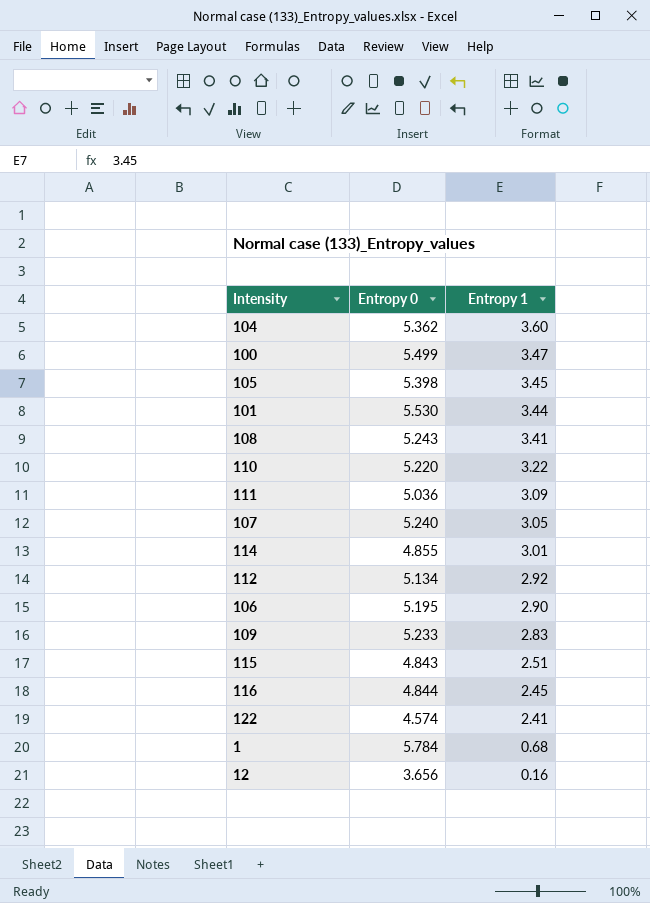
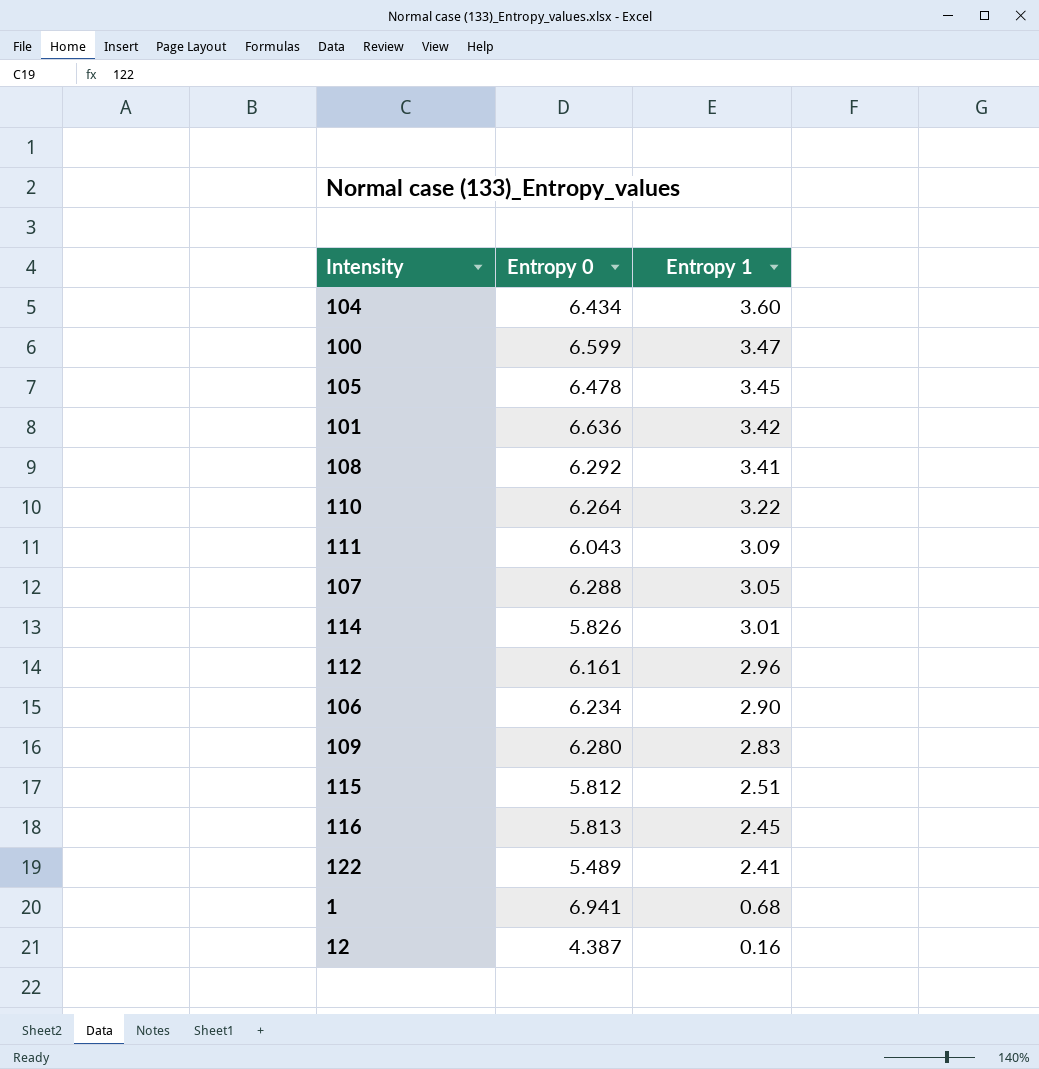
104 | Entropy 0: 5.362 -> 6.434
100 | Entropy 0: 5.499 -> 6.599
105 | Entropy 0: 5.398 -> 6.478
101 | Entropy 0: 5.530 -> 6.636
101 | Entropy 1: 3.44 -> 3.42
108 | Entropy 0: 5.243 -> 6.292
110 | Entropy 0: 5.220 -> 6.264
111 | Entropy 0: 5.036 -> 6.043
107 | Entropy 0: 5.240 -> 6.288
114 | Entropy 0: 4.855 -> 5.826
112 | Entropy 0: 5.134 -> 6.161
112 | Entropy 1: 2.92 -> 2.96
106 | Entropy 0: 5.195 -> 6.234
109 | Entropy 0: 5.233 -> 6.280
115 | Entropy 0: 4.843 -> 5.812
116 | Entropy 0: 4.844 -> 5.813
122 | Entropy 0: 4.574 -> 5.489
1 | Entropy 0: 5.784 -> 6.941
12 | Entropy 0: 3.656 -> 4.387

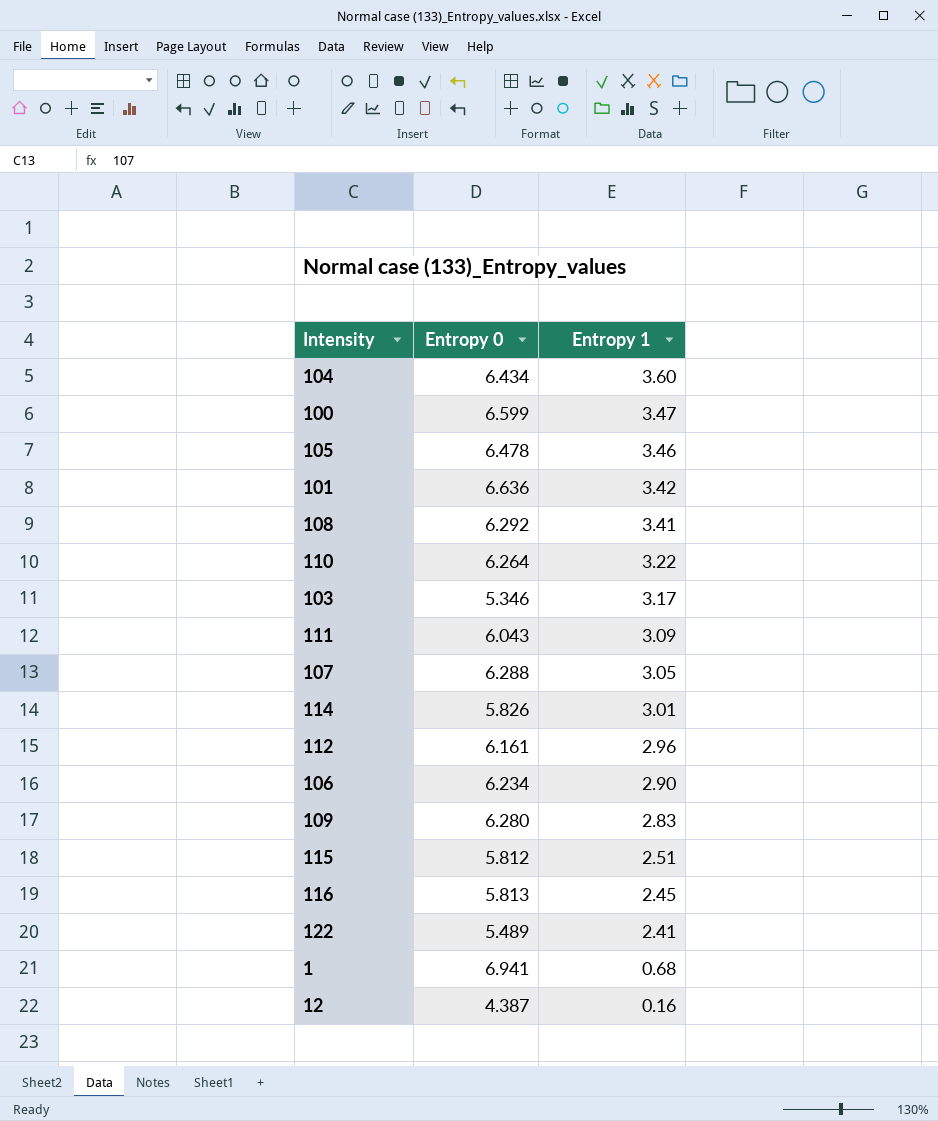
105 | Entropy 1: 3.45 -> 3.46
row 103: none -> 5.346 | 3.17

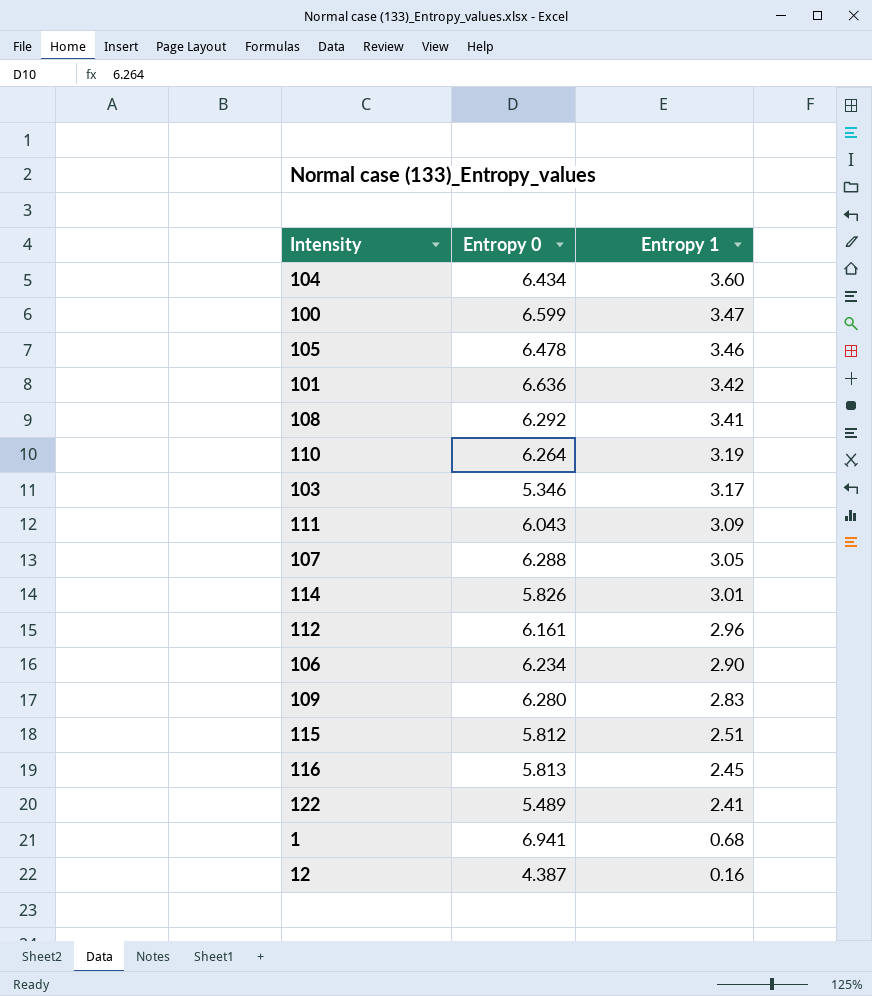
110 | Entropy 1: 3.22 -> 3.19

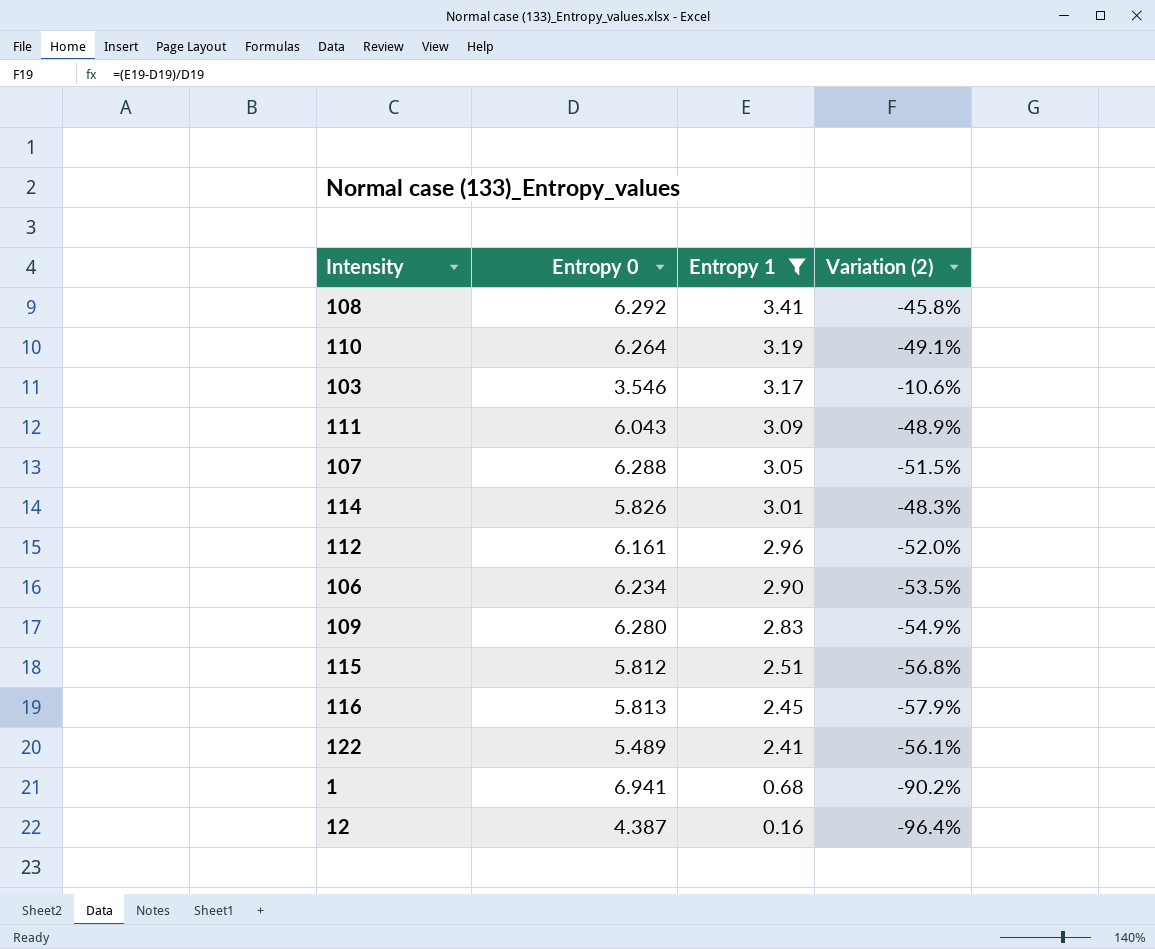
filter: none -> Entropy 1 <= 3.41
column Variation (2) | formula: none -> ([Entropy 1] - [Entropy 0]) / [Entropy 0]
103 | Entropy 0: 5.346 -> 3.546

